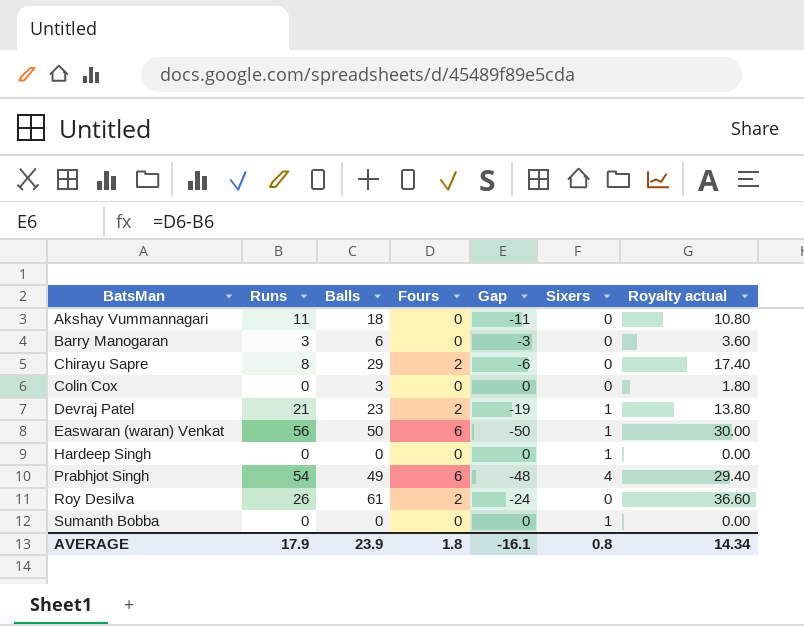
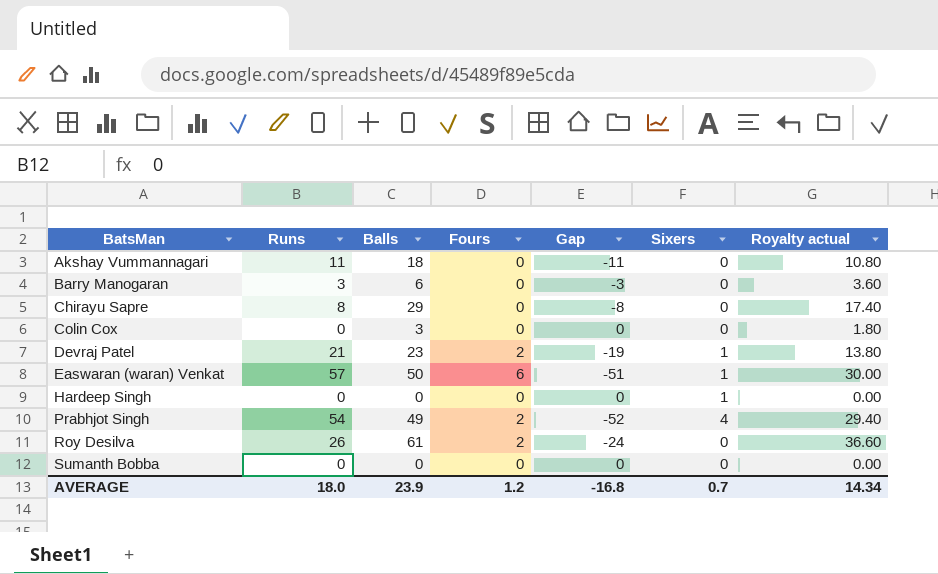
Chirayu Sapre | Fours: 2 -> 0
Chirayu Sapre | Gap: -6 -> -8
Easwaran (waran) Venkat | Runs: 56 -> 57
Easwaran (waran) Venkat | Gap: -50 -> -51
Prabhjot Singh | Fours: 6 -> 2
Prabhjot Singh | Gap: -48 -> -52
Sumanth Bobba | Sixers: 1 -> 0
AVERAGE | Runs: 17.9 -> 18.0
AVERAGE | Fours: 1.8 -> 1.2
AVERAGE | Gap: -16.1 -> -16.8
AVERAGE | Sixers: 0.8 -> 0.7

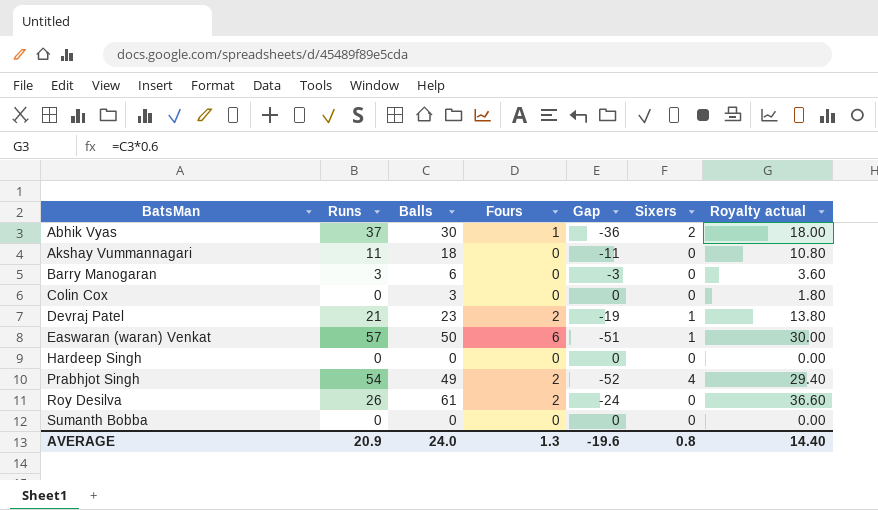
row Chirayu Sapre: 8 | 29 | 0 | -8 | 0 | 17.40 -> none
row Abhik Vyas: none -> 37 | 30 | 1 | -36 | 2 | 18.00
Hardeep Singh | Sixers: 1 -> 0
AVERAGE | Runs: 18.0 -> 20.9
AVERAGE | Balls: 23.9 -> 24.0
AVERAGE | Fours: 1.2 -> 1.3
AVERAGE | Gap: -16.8 -> -19.6
AVERAGE | Sixers: 0.7 -> 0.8
AVERAGE | Royalty actual: 14.34 -> 14.40

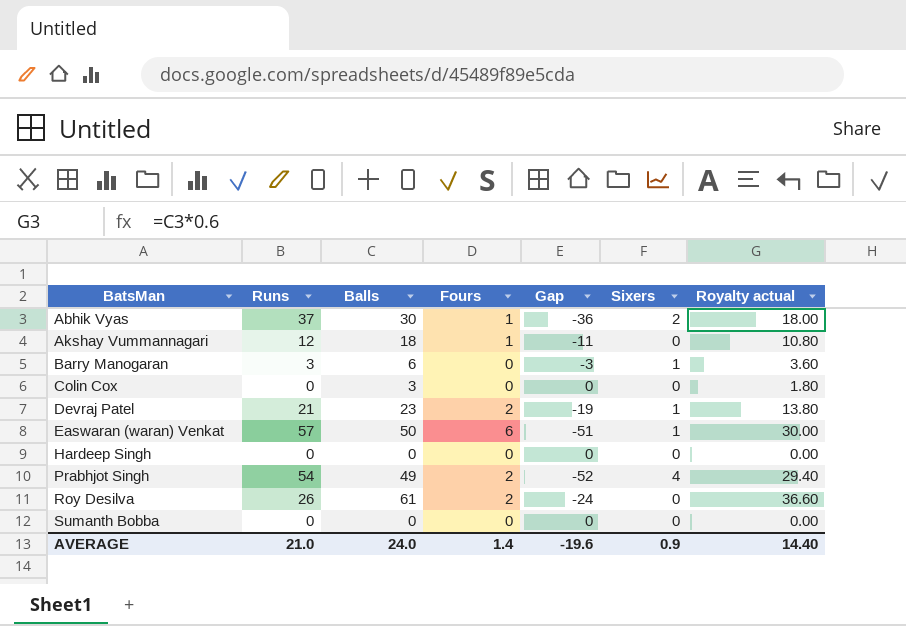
Akshay Vummannagari | Runs: 11 -> 12
Akshay Vummannagari | Fours: 0 -> 1
Barry Manogaran | Sixers: 0 -> 1
AVERAGE | Runs: 20.9 -> 21.0
AVERAGE | Fours: 1.3 -> 1.4
AVERAGE | Sixers: 0.8 -> 0.9

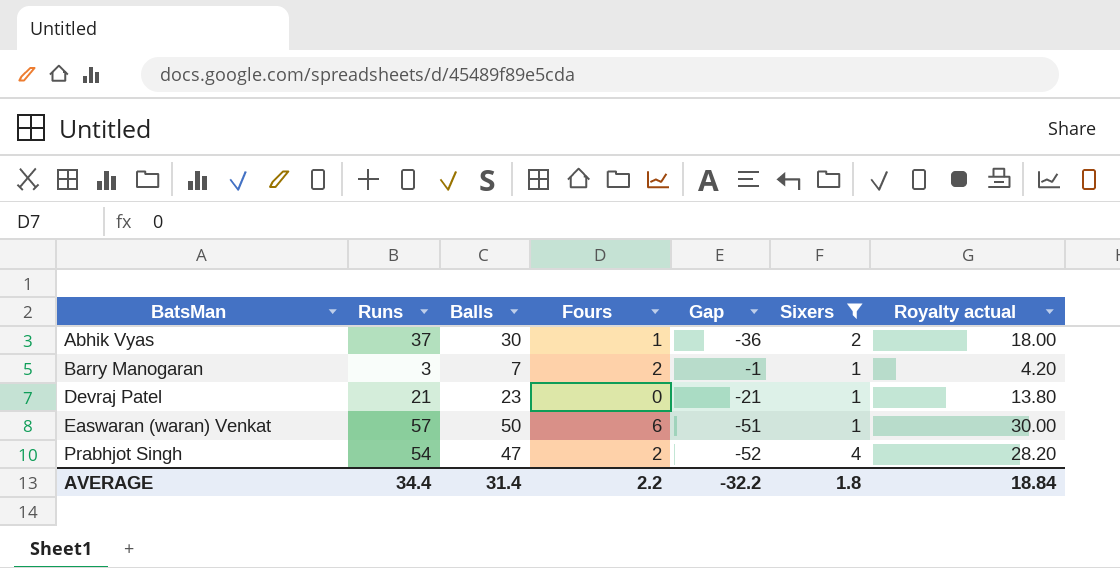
filter: none -> Sixers != 0
Barry Manogaran | Balls: 6 -> 7
Barry Manogaran | Fours: 0 -> 2
Barry Manogaran | Gap: -3 -> -1
Barry Manogaran | Royalty actual: 3.60 -> 4.20
Devraj Patel | Fours: 2 -> 0
Devraj Patel | Gap: -19 -> -21
Prabhjot Singh | Balls: 49 -> 47
Prabhjot Singh | Royalty actual: 29.40 -> 28.20
AVERAGE | Runs: 21.0 -> 34.4
AVERAGE | Balls: 24.0 -> 31.4
AVERAGE | Fours: 1.4 -> 2.2
AVERAGE | Gap: -19.6 -> -32.2
AVERAGE | Sixers: 0.9 -> 1.8
AVERAGE | Royalty actual: 14.40 -> 18.84

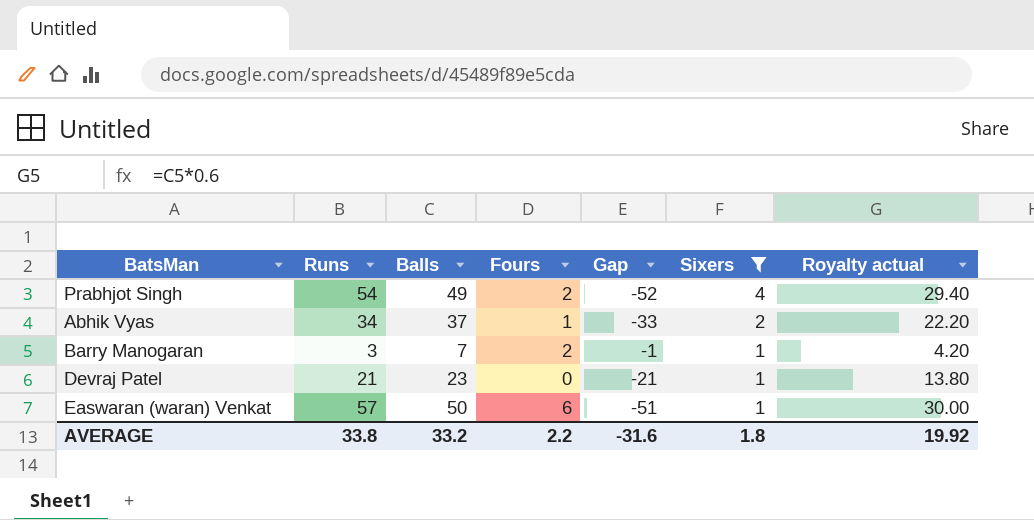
row order: BatsMan ascending -> Sixers descending
Prabhjot Singh | Balls: 47 -> 49
Prabhjot Singh | Royalty actual: 28.20 -> 29.40
Abhik Vyas | Runs: 37 -> 34
Abhik Vyas | Balls: 30 -> 37
Abhik Vyas | Gap: -36 -> -33
Abhik Vyas | Royalty actual: 18.00 -> 22.20
AVERAGE | Runs: 34.4 -> 33.8
AVERAGE | Balls: 31.4 -> 33.2
AVERAGE | Gap: -32.2 -> -31.6
AVERAGE | Royalty actual: 18.84 -> 19.92

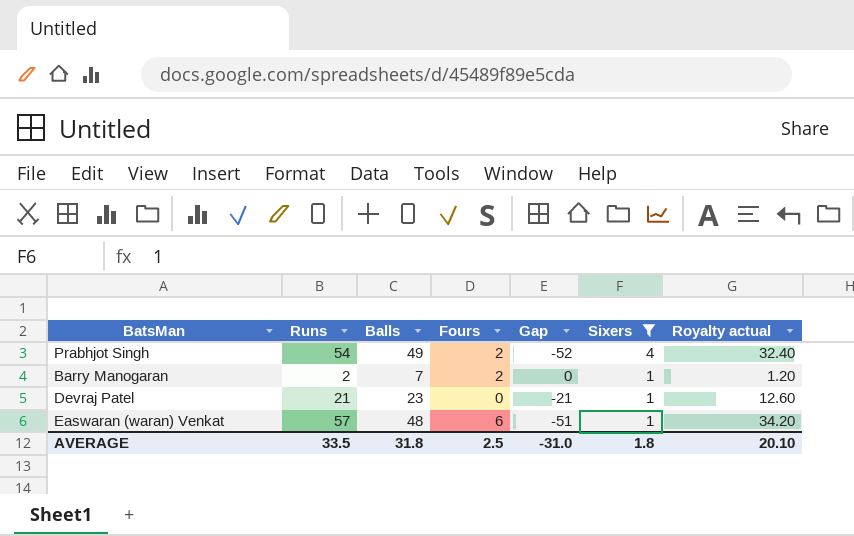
column Royalty actual | formula: [Balls] * 0.6 -> [Runs] * 0.6
row Abhik Vyas: 34 | 37 | 1 | -33 | 2 | 22.20 -> none
Barry Manogaran | Runs: 3 -> 2
Barry Manogaran | Gap: -1 -> 0
Easwaran (waran) Venkat | Balls: 50 -> 48
AVERAGE | Runs: 33.8 -> 33.5
AVERAGE | Balls: 33.2 -> 31.8
AVERAGE | Fours: 2.2 -> 2.5
AVERAGE | Gap: -31.6 -> -31.0
AVERAGE | Royalty actual: 19.92 -> 20.10

